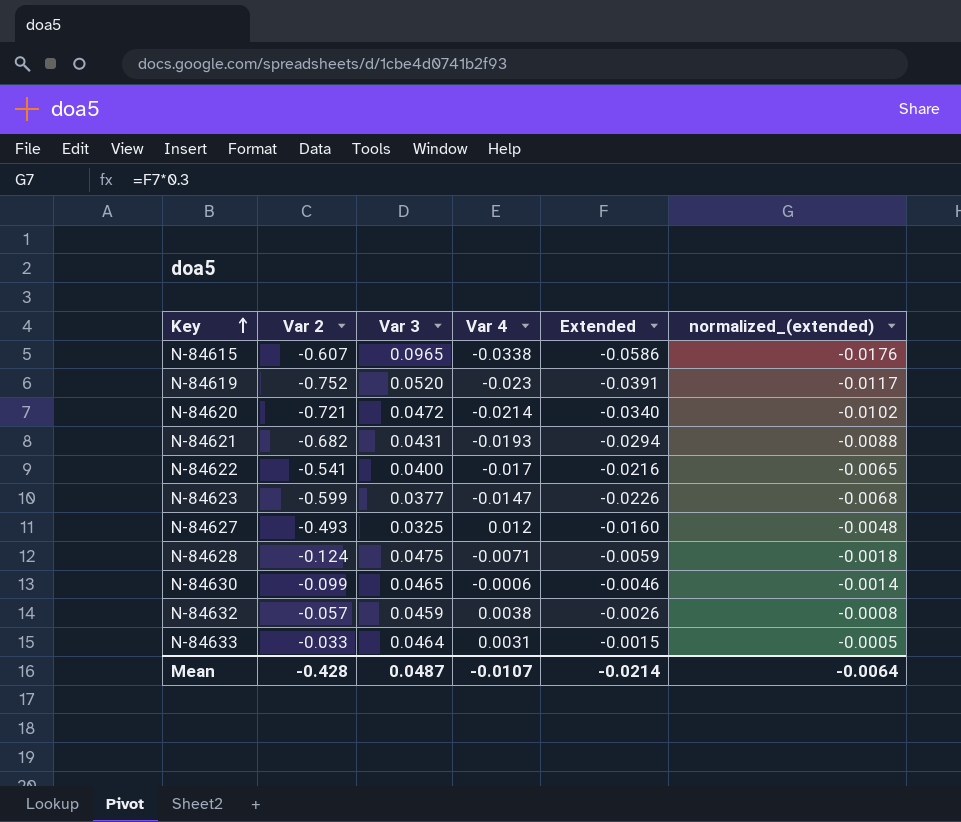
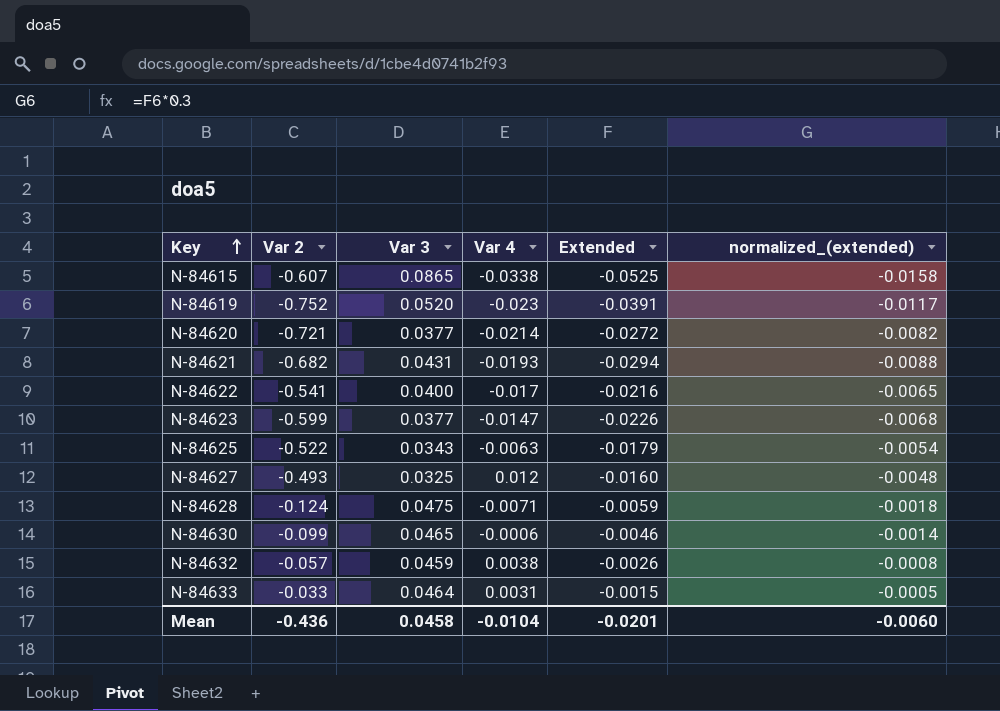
N-84615 | Var 3: 0.0965 -> 0.0865
N-84615 | Extended: -0.0586 -> -0.0525
N-84615 | normalized_(extended): -0.0176 -> -0.0158
N-84620 | Var 3: 0.0472 -> 0.0377
N-84620 | Extended: -0.0340 -> -0.0272
N-84620 | normalized_(extended): -0.0102 -> -0.0082
row N-84625: none -> -0.522 | 0.0343 | -0.0063 | -0.0179 | -0.0054
Mean | Var 2: -0.428 -> -0.436
Mean | Var 3: 0.0487 -> 0.0458
Mean | Var 4: -0.0107 -> -0.0104
Mean | Extended: -0.0214 -> -0.0201
Mean | normalized_(extended): -0.0064 -> -0.0060

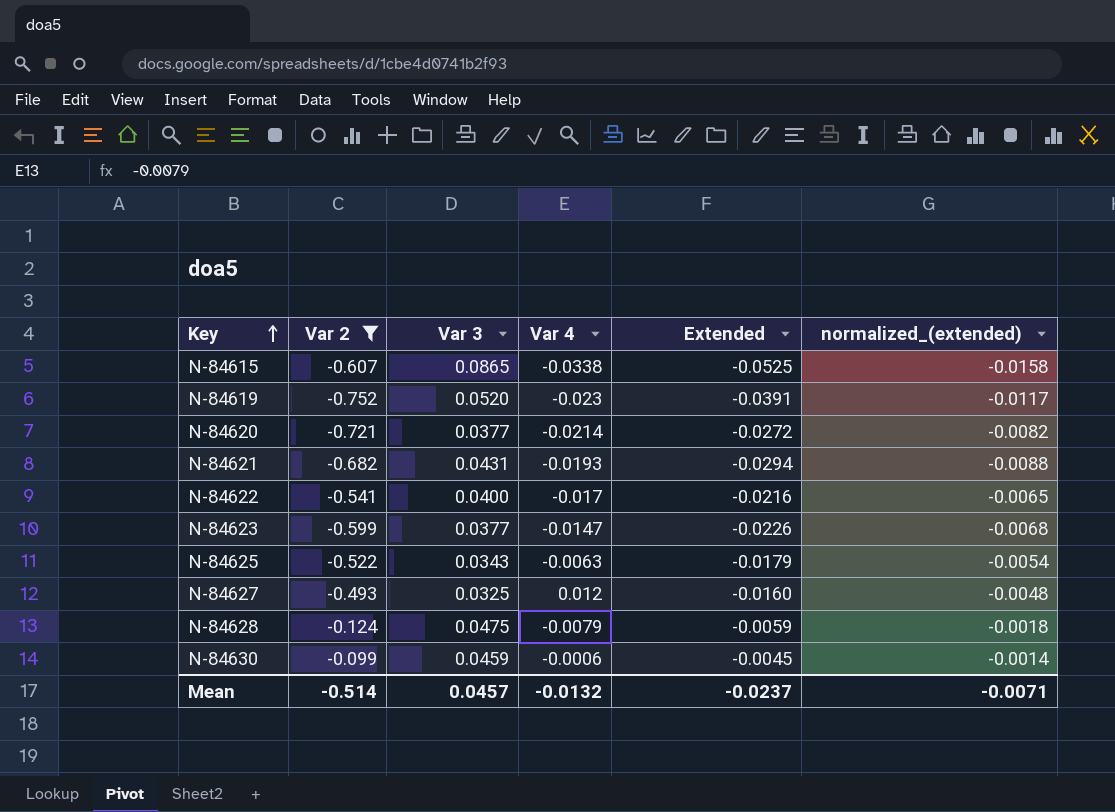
filter: none -> Var 2 <= -0.099
N-84628 | Var 4: -0.0071 -> -0.0079
N-84630 | Var 3: 0.0465 -> 0.0459
N-84630 | Extended: -0.0046 -> -0.0045
Mean | Var 2: -0.436 -> -0.514
Mean | Var 3: 0.0458 -> 0.0457
Mean | Var 4: -0.0104 -> -0.0132
Mean | Extended: -0.0201 -> -0.0237
Mean | normalized_(extended): -0.0060 -> -0.0071

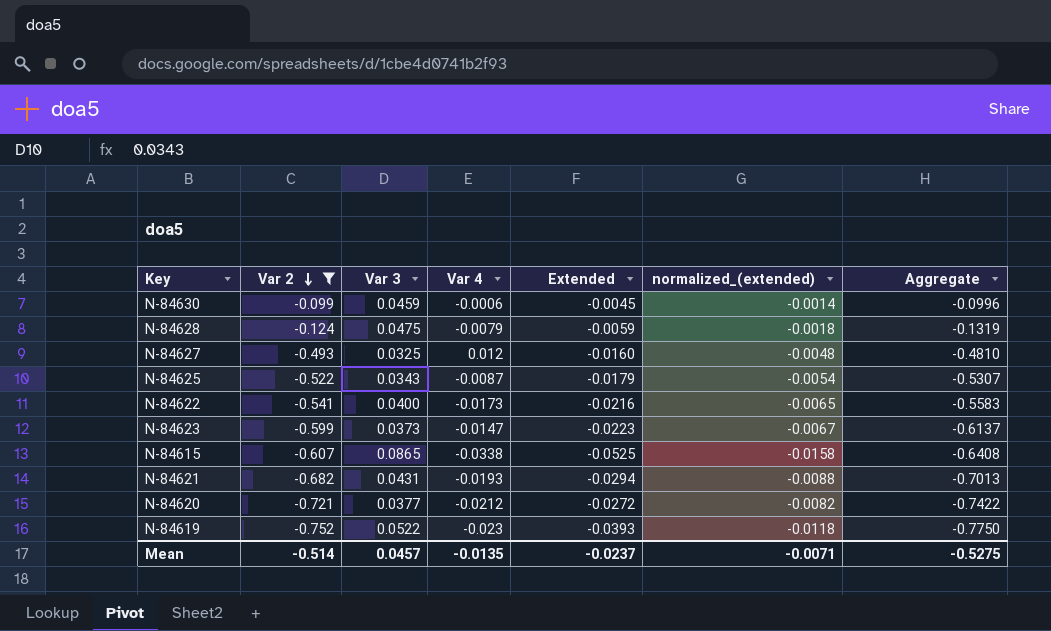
row order: Key ascending -> Var 2 descending
column Aggregate | formula: none -> [Var 2] + [Var 4]
N-84625 | Var 4: -0.0063 -> -0.0087
N-84622 | Var 4: -0.017 -> -0.0173
N-84623 | Var 3: 0.0377 -> 0.0373
N-84623 | Extended: -0.0226 -> -0.0223
N-84623 | normalized_(extended): -0.0068 -> -0.0067
N-84620 | Var 4: -0.0214 -> -0.0212
N-84619 | Var 3: 0.0520 -> 0.0522
N-84619 | Extended: -0.0391 -> -0.0393
N-84619 | normalized_(extended): -0.0117 -> -0.0118
Mean | Var 4: -0.0132 -> -0.0135

